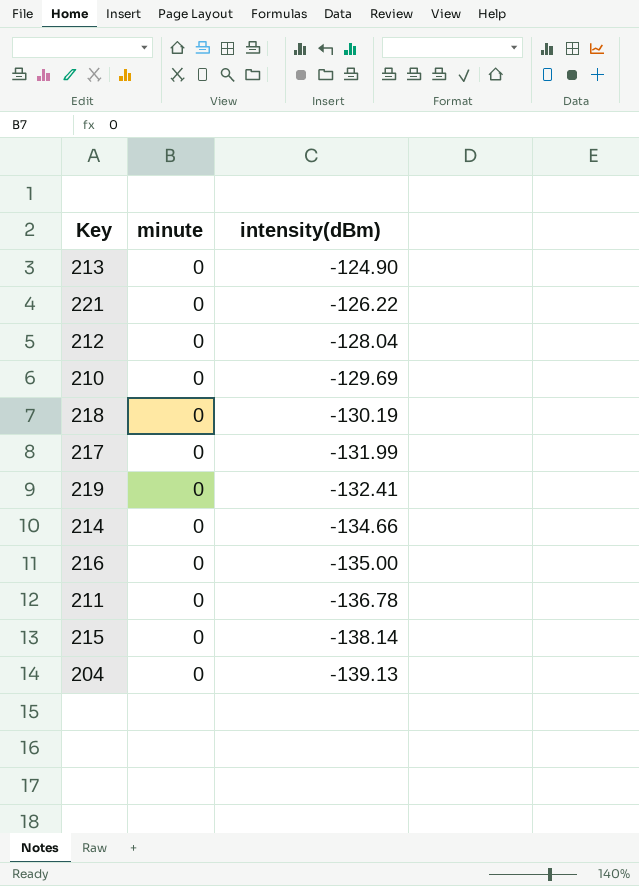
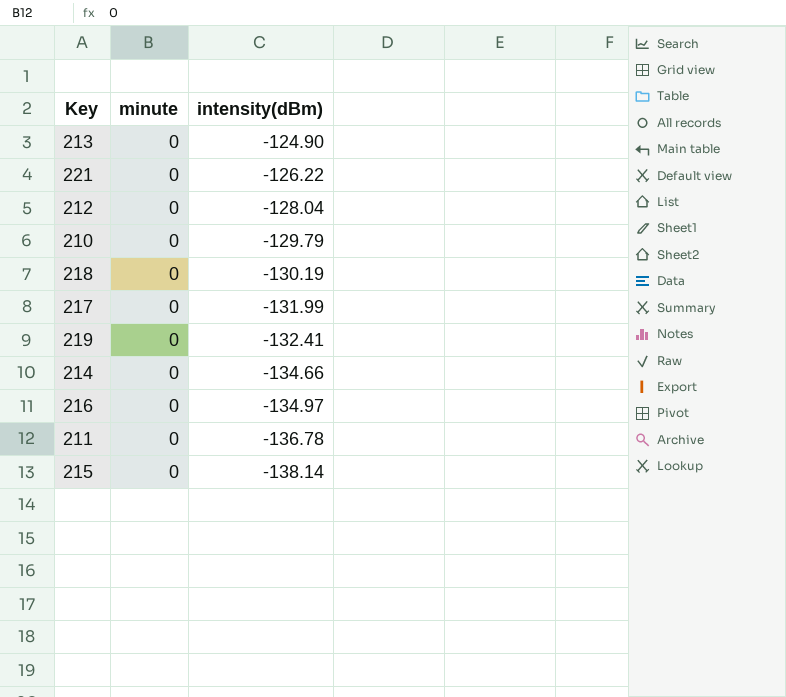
row 204: 0 | -139.13 -> none
210 | intensity(dBm): -129.69 -> -129.79
216 | intensity(dBm): -135.00 -> -134.97

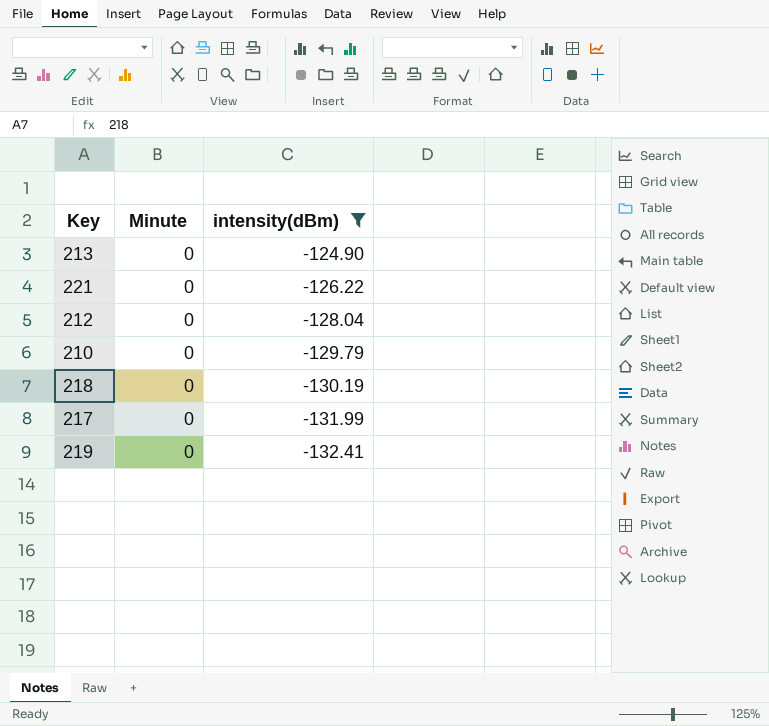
filter: none -> intensity(dBm) >= -132.41
column name: minute -> Minute

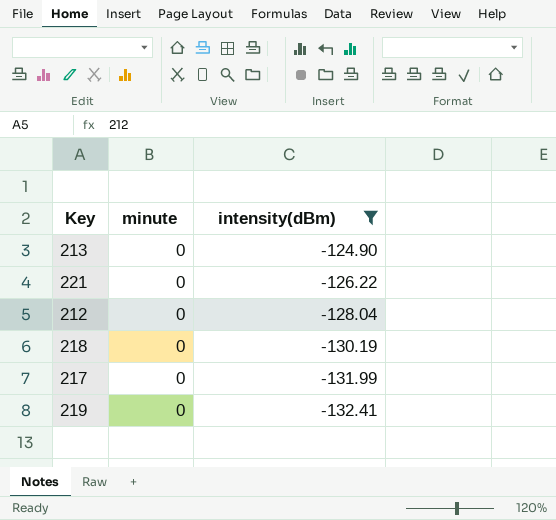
column name: Minute -> minute
row 210: 0 | -129.79 -> none

